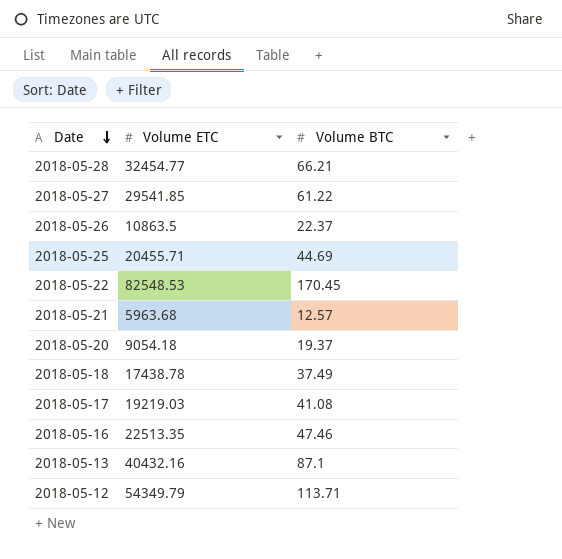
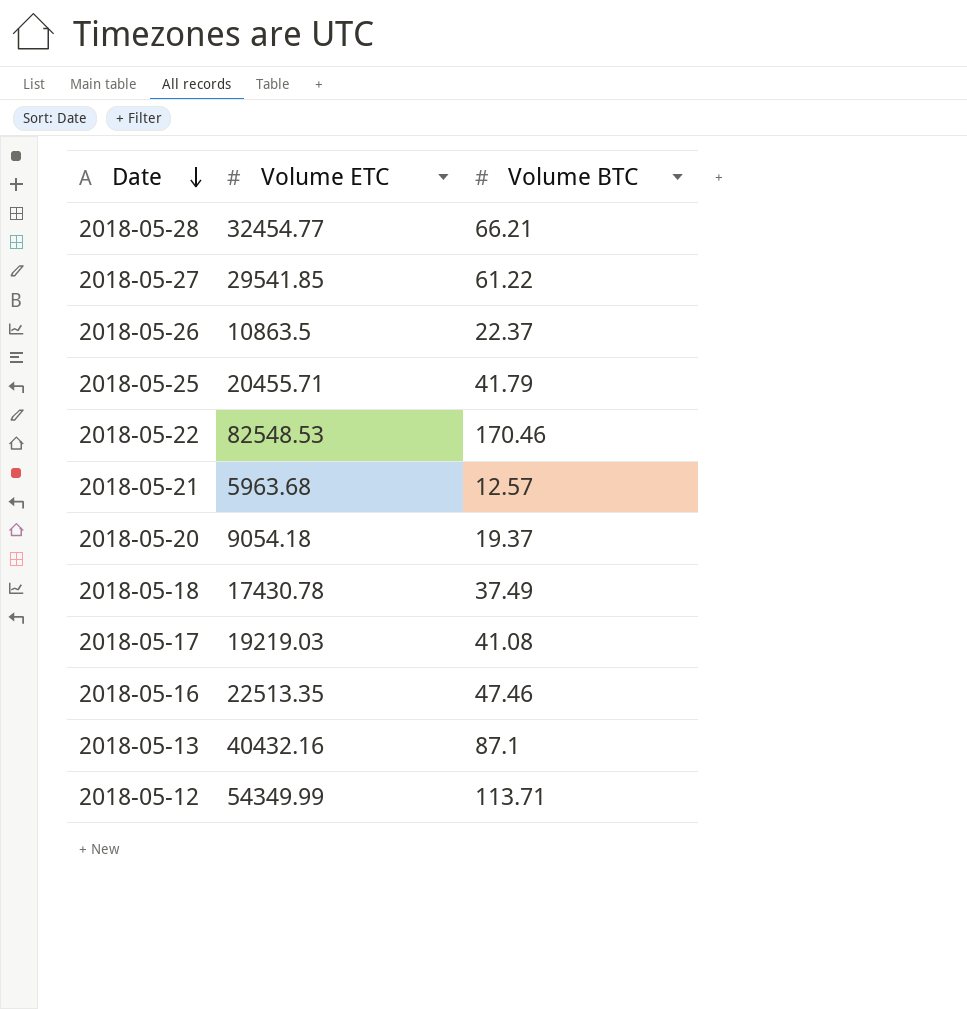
2018-05-25 | Volume BTC: 44.69 -> 41.79
2018-05-22 | Volume BTC: 170.45 -> 170.46
2018-05-18 | Volume ETC: 17438.78 -> 17430.78
2018-05-12 | Volume ETC: 54349.79 -> 54349.99

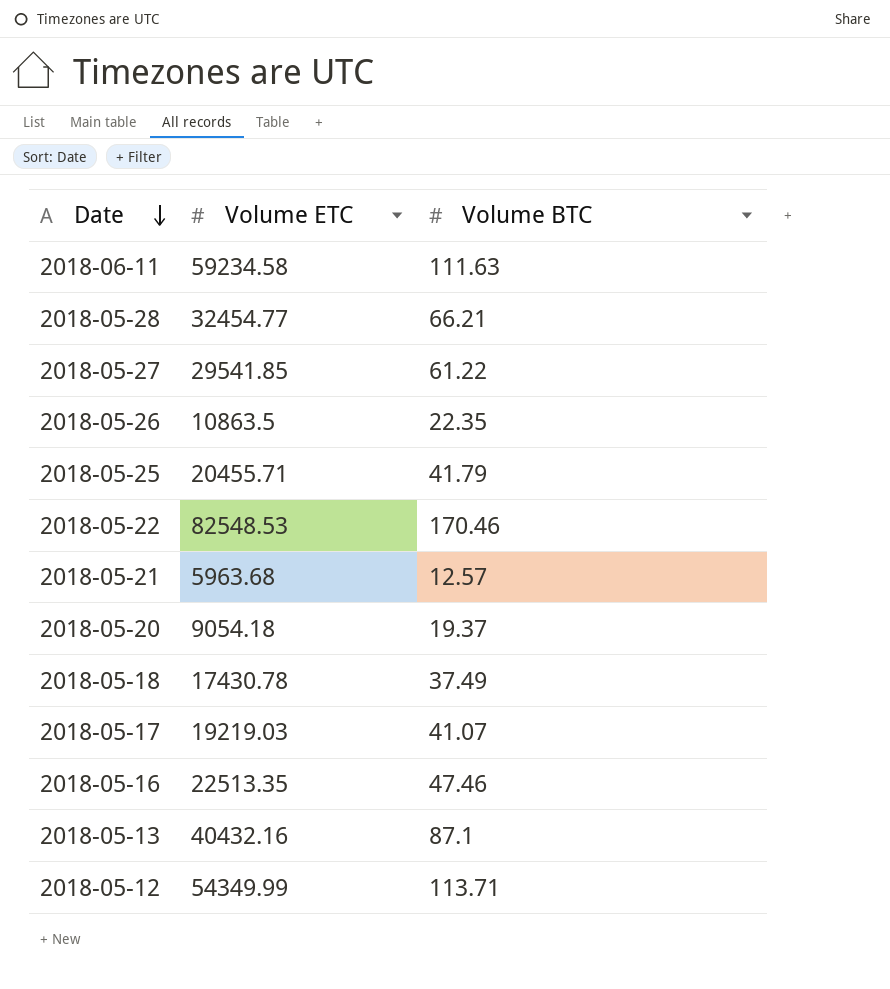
row 2018-06-11: none -> 59234.58 | 111.63
2018-05-26 | Volume BTC: 22.37 -> 22.35
2018-05-17 | Volume BTC: 41.08 -> 41.07

